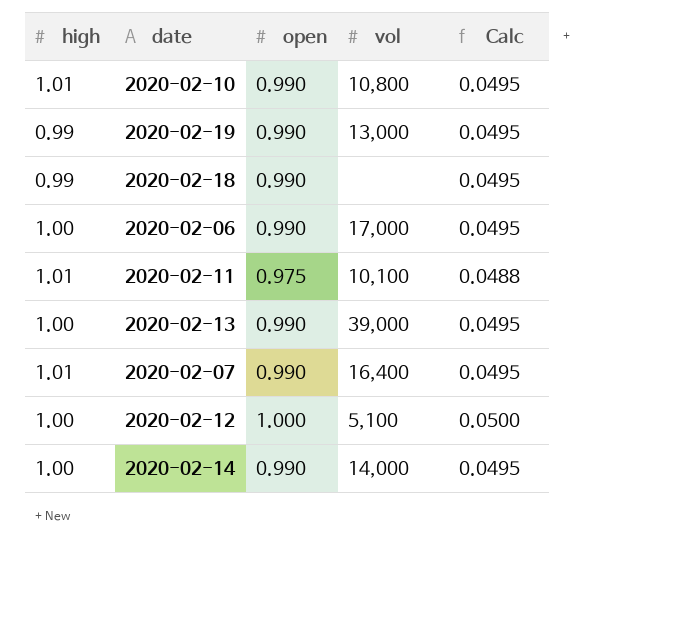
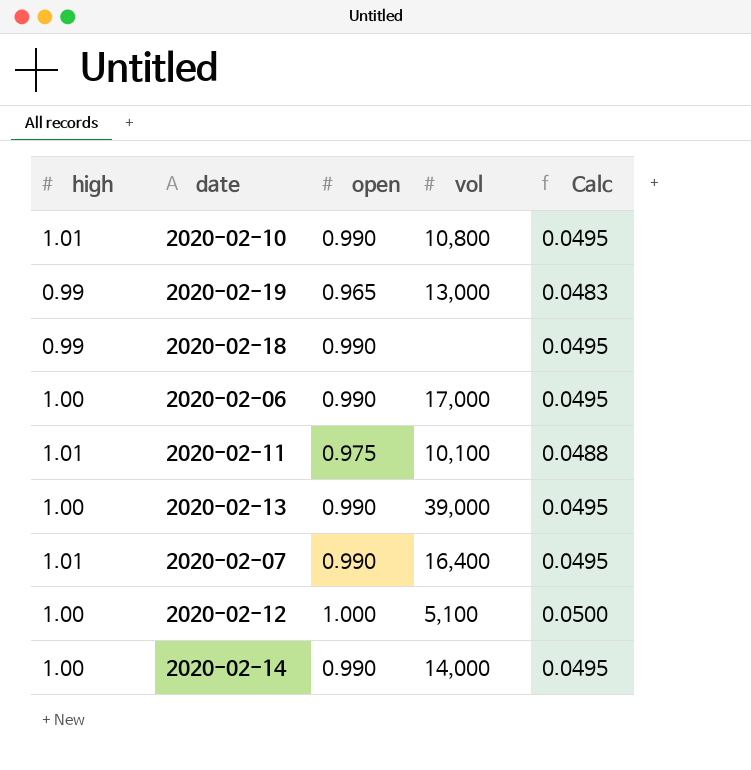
2020-02-19 | open: 0.990 -> 0.965
2020-02-19 | Calc: 0.0495 -> 0.0483

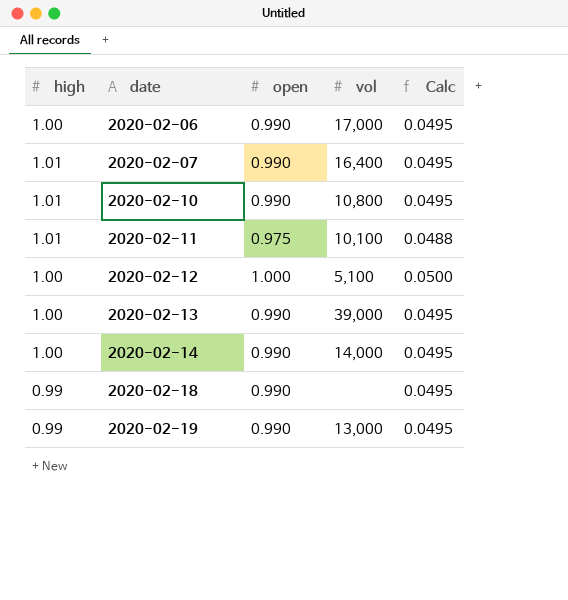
row order: none -> date ascending
2020-02-19 | open: 0.965 -> 0.990
2020-02-19 | Calc: 0.0483 -> 0.0495

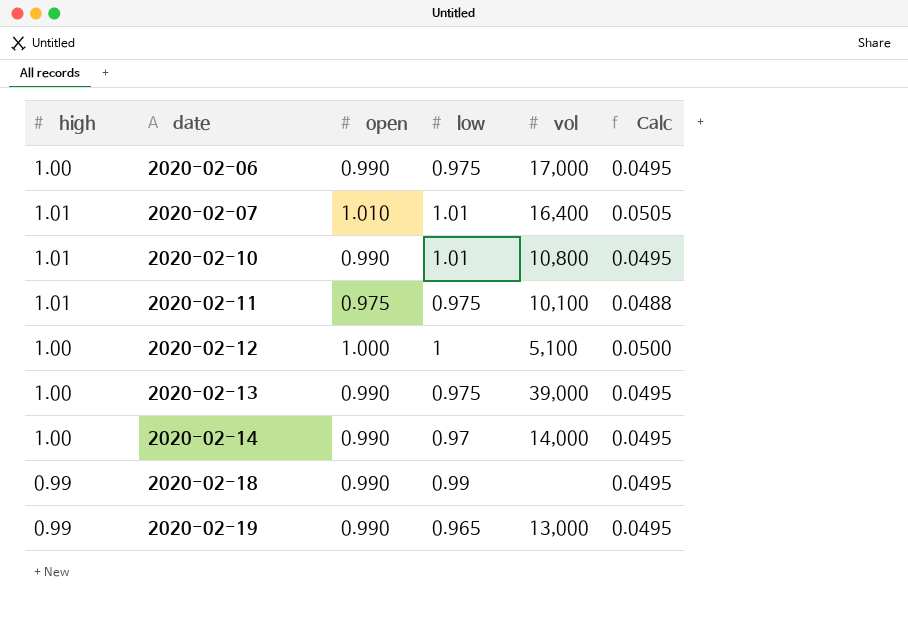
column low | position: none -> 4
2020-02-07 | open: 0.990 -> 1.010
2020-02-07 | Calc: 0.0495 -> 0.0505

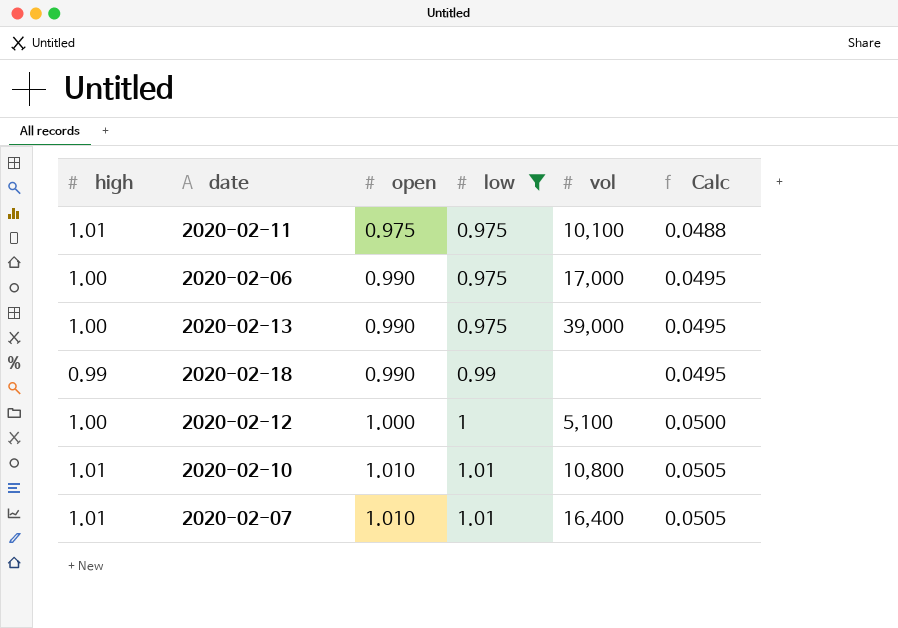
filter: none -> low >= 0.975
row order: date ascending -> open ascending
2020-02-10 | open: 0.990 -> 1.010
2020-02-10 | Calc: 0.0495 -> 0.0505

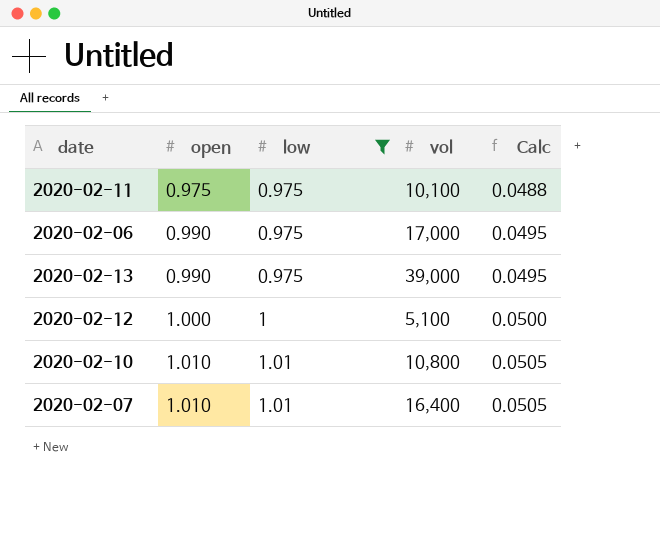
column high | position: 1 -> none
row 2020-02-18: 0.99 | 0.990 | 0.99 | none | 0.0495 -> none

